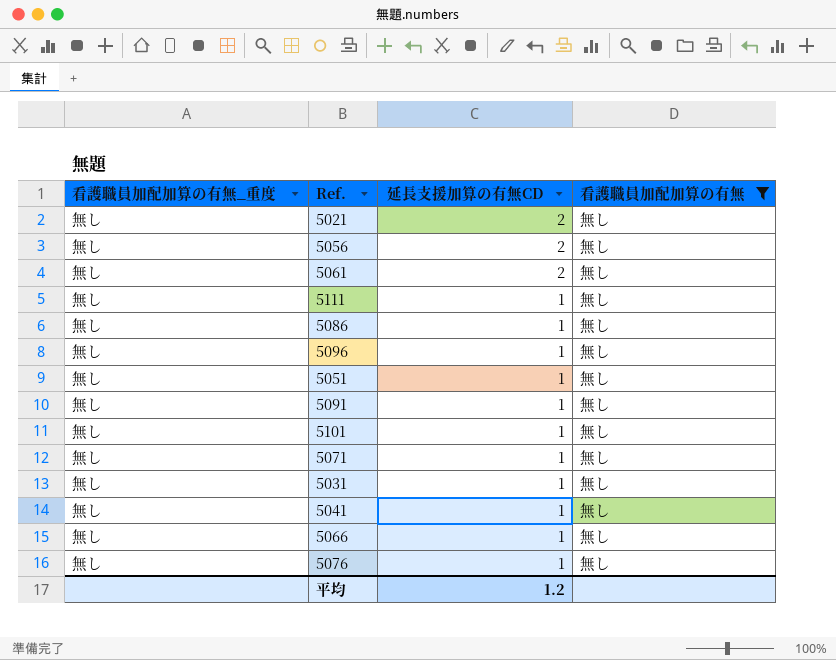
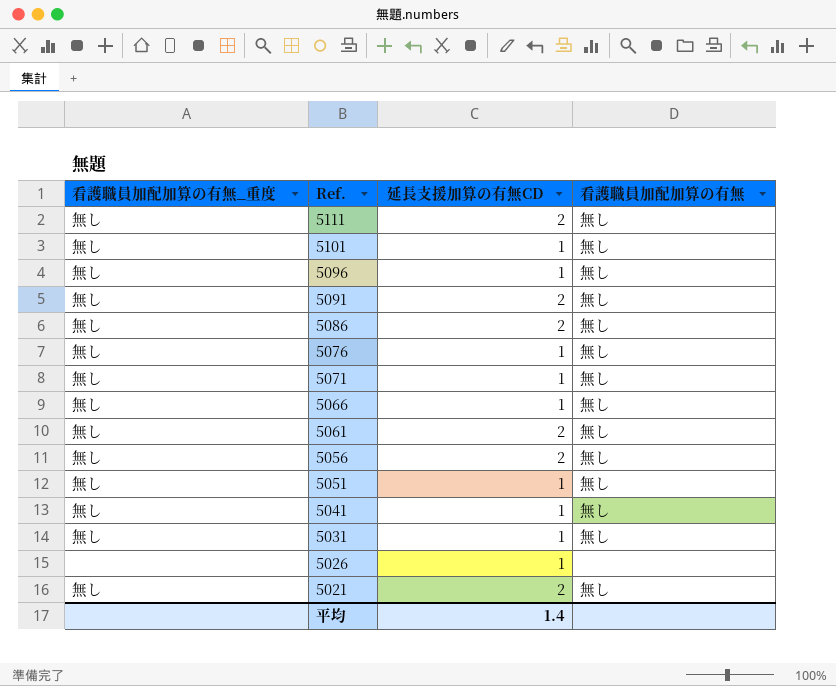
filter: 看護職員加配加算の有無 = 無し -> none
row order: 延長支援加算の有無CD descending -> Ref. descending
5111 | 延長支援加算の有無CD: 1 -> 2
5091 | 延長支援加算の有無CD: 1 -> 2
5086 | 延長支援加算の有無CD: 1 -> 2
平均 | 延長支援加算の有無CD: 1.2 -> 1.4

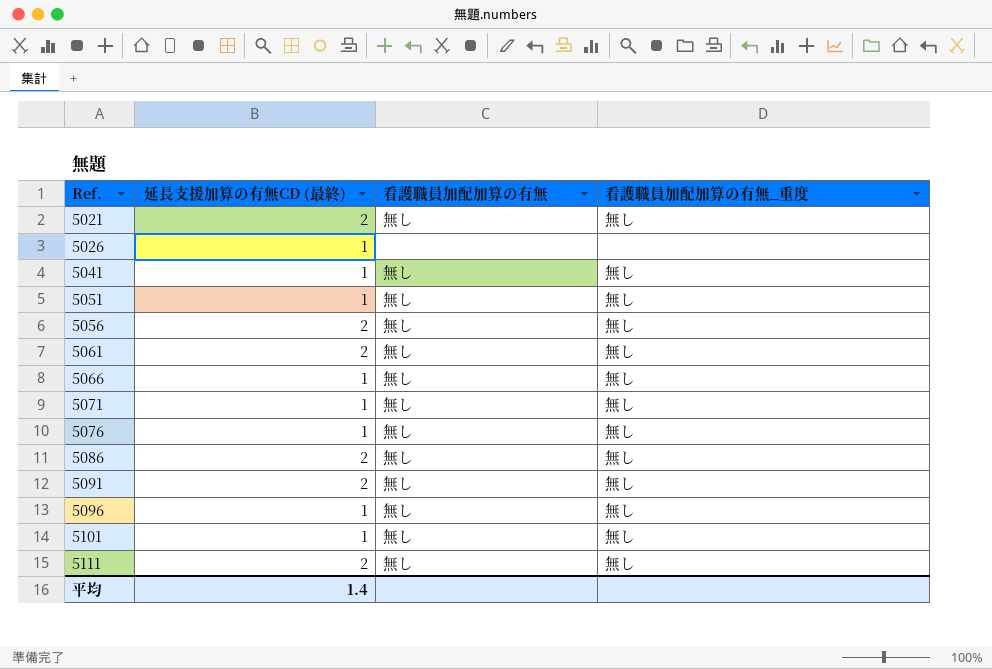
row order: Ref. descending -> Ref. ascending
column name: 延長支援加算の有無CD -> 延長支援加算の有無CD (最終)
column 看護職員加配加算の有無_重度 | position: 1 -> 4
row 5031: 無し | 1 | 無し -> none

